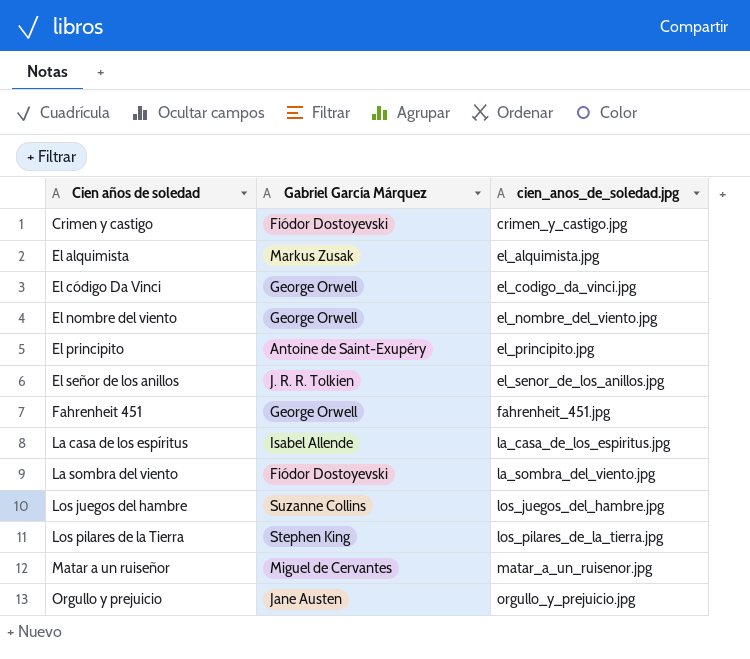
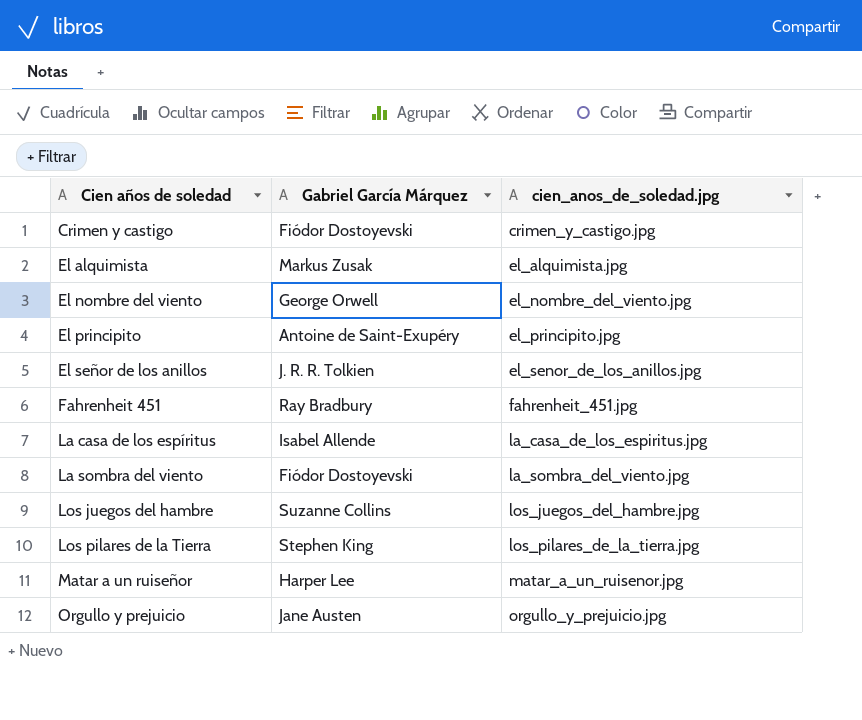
row El código Da Vinci: George Orwell | el_codigo_da_vinci.jpg -> none
Fahrenheit 451 | Gabriel García Márquez: George Orwell -> Ray Bradbury
Matar a un ruiseñor | Gabriel García Márquez: Miguel de Cervantes -> Harper Lee

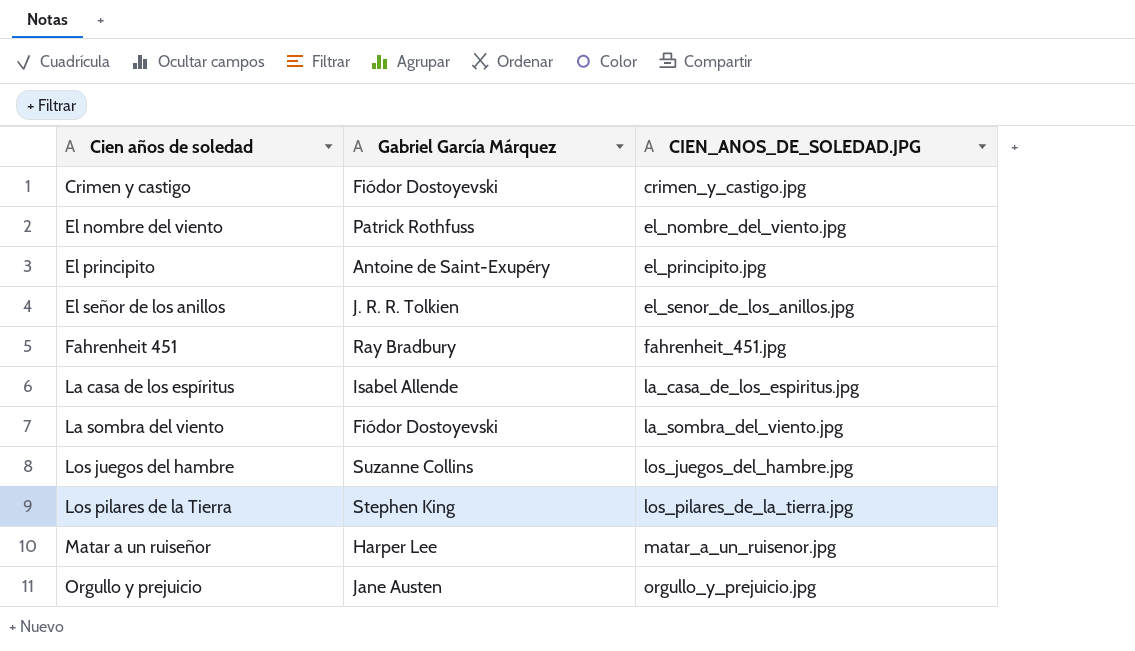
column name: cien_anos_de_soledad.jpg -> CIEN_ANOS_DE_SOLEDAD.JPG
row El alquimista: Markus Zusak | el_alquimista.jpg -> none
El nombre del viento | Gabriel García Márquez: George Orwell -> Patrick Rothfuss

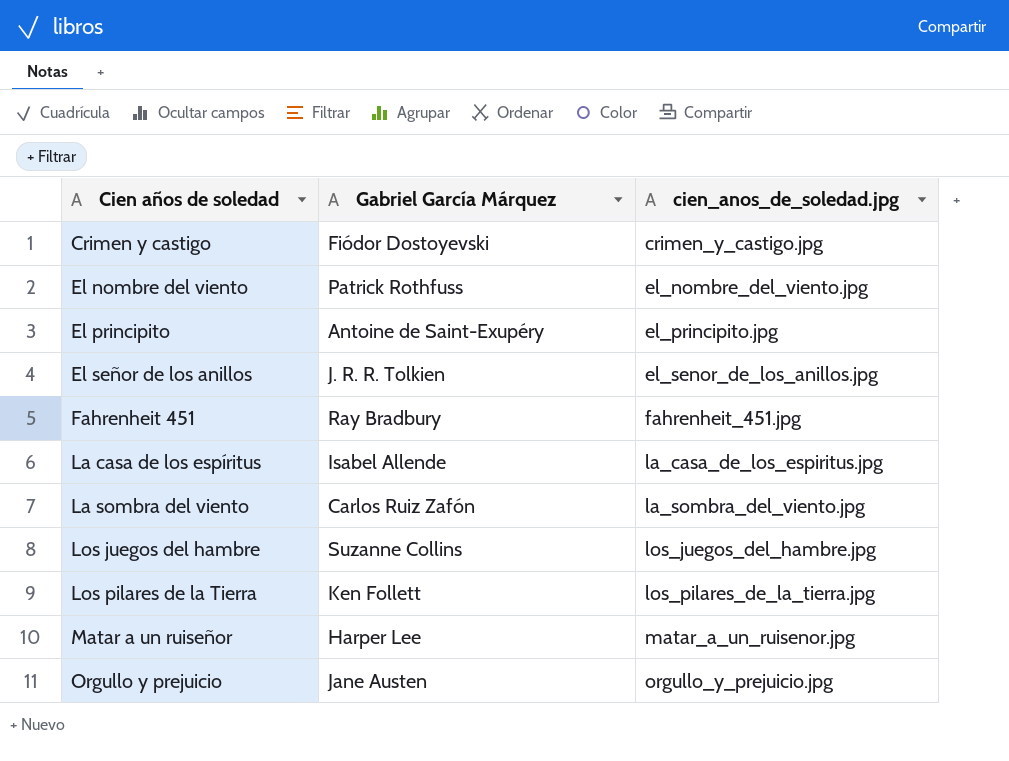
column name: CIEN_ANOS_DE_SOLEDAD.JPG -> cien_anos_de_soledad.jpg
La sombra del viento | Gabriel García Márquez: Fiódor Dostoyevski -> Carlos Ruiz Zafón
Los pilares de la Tierra | Gabriel García Márquez: Stephen King -> Ken Follett

